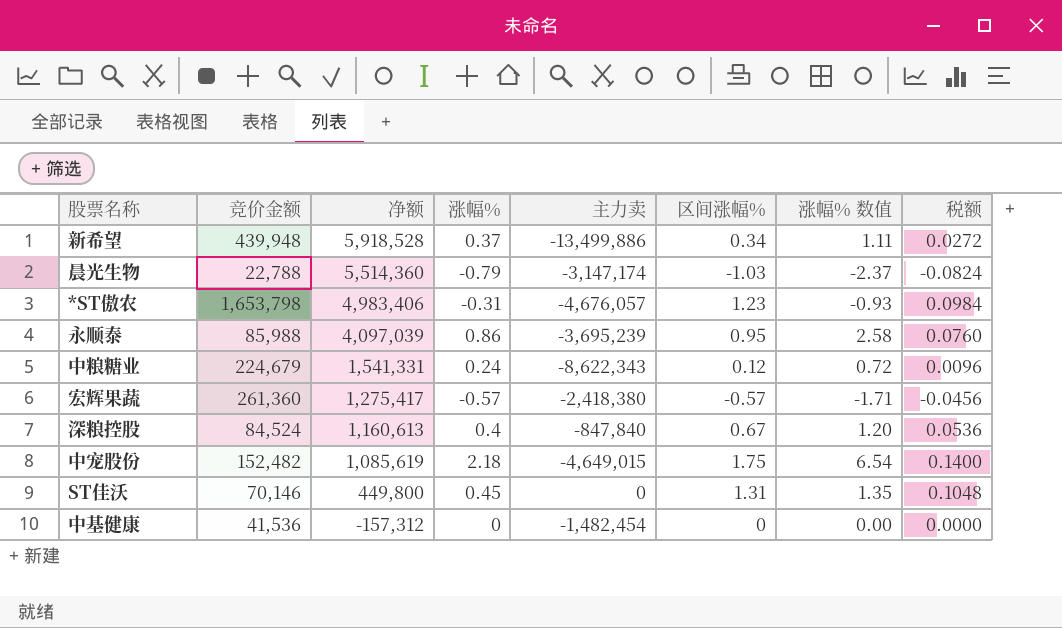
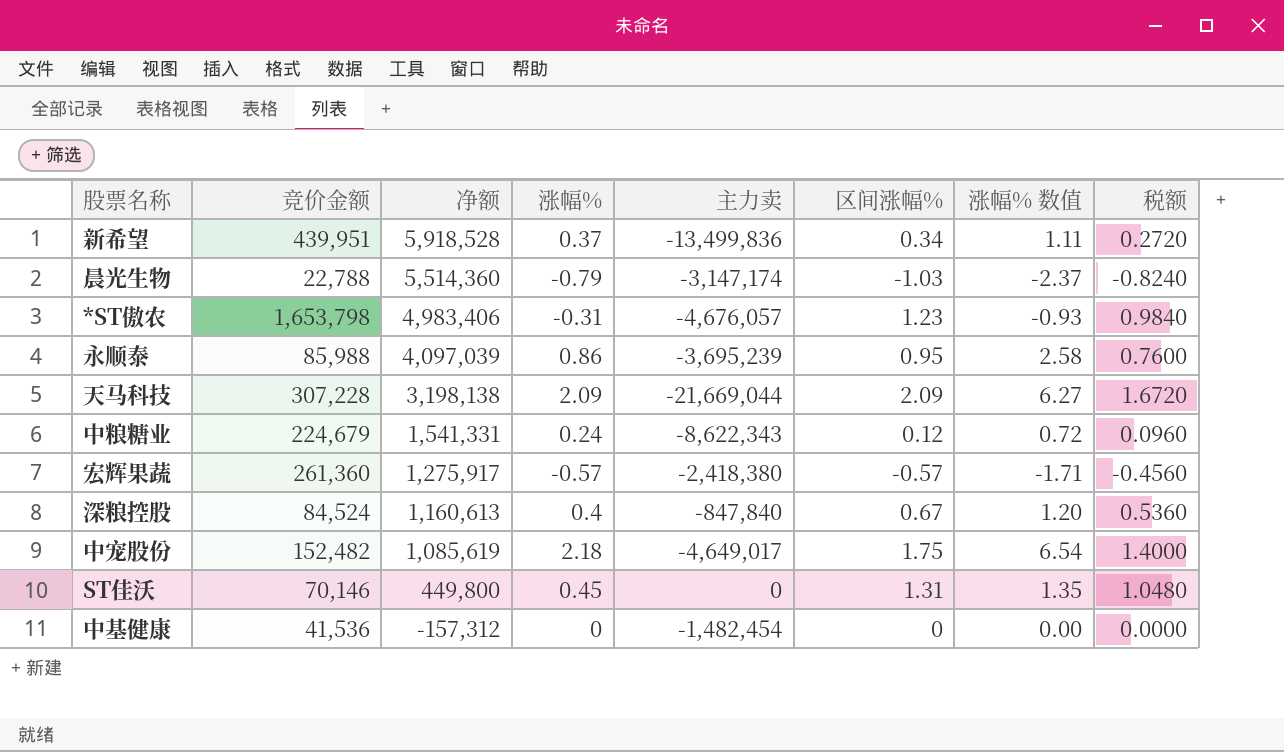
column 税额 | formula: [区间涨幅%] * 0.08 -> [区间涨幅%] * 0.8
新希望 | 竞价金额: 439,948 -> 439,951
新希望 | 主力卖: -13,499,886 -> -13,499,836
row 天马科技: none -> 307,228 | 3,198,138 | 2.09 | -21,669,044 | 2.09 | 6.27 | 1.6720
宏辉果蔬 | 净额: 1,275,417 -> 1,275,917
中宠股份 | 主力卖: -4,649,015 -> -4,649,017

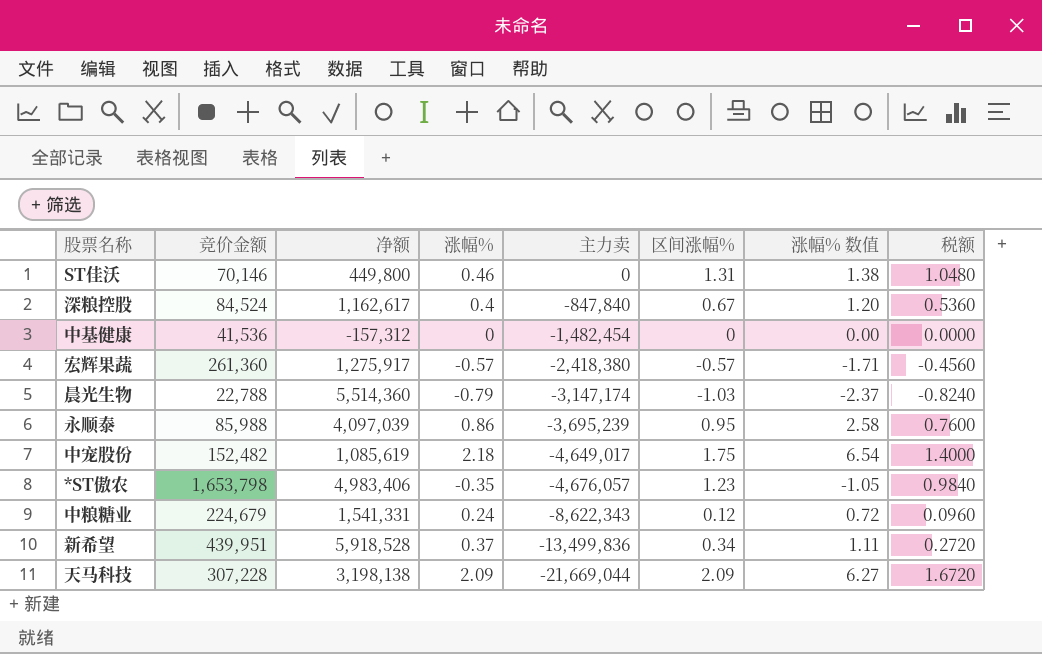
row order: 净额 descending -> 主力卖 descending
ST佳沃 | 涨幅%: 0.45 -> 0.46
ST佳沃 | 涨幅% 数值: 1.35 -> 1.38
深粮控股 | 净额: 1,160,613 -> 1,162,617
*ST傲农 | 涨幅%: -0.31 -> -0.35
*ST傲农 | 涨幅% 数值: -0.93 -> -1.05

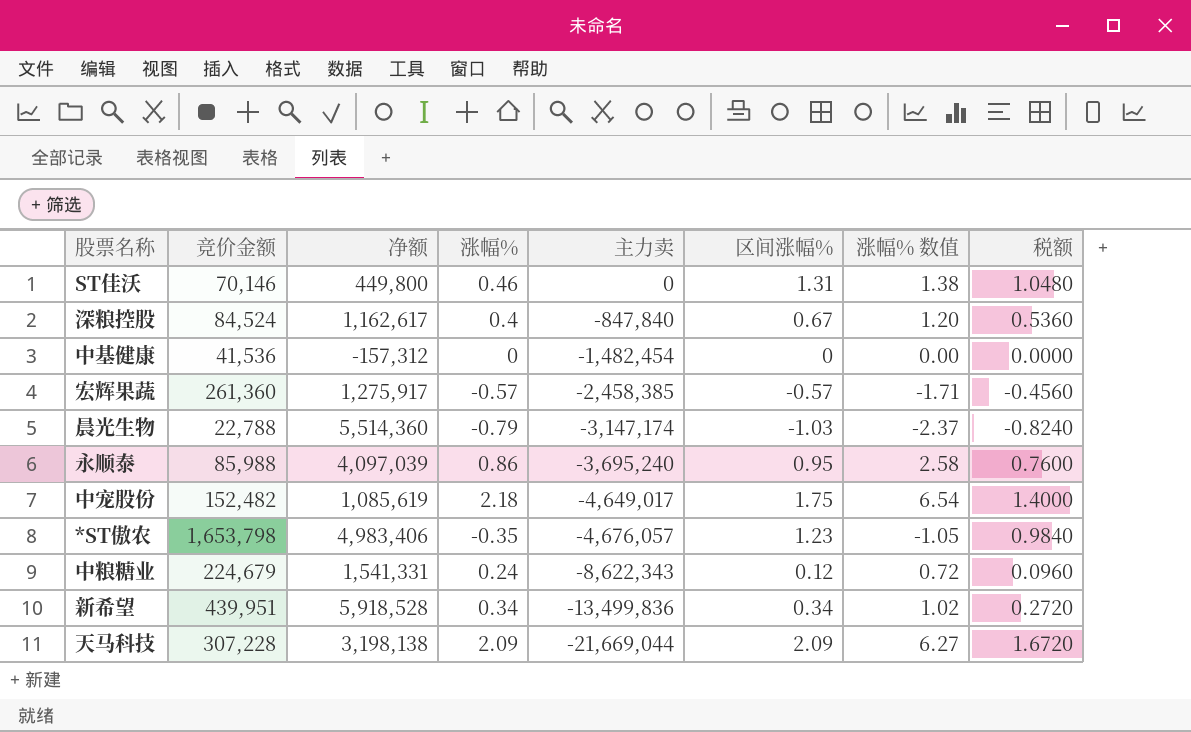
宏辉果蔬 | 主力卖: -2,418,380 -> -2,458,385
永顺泰 | 主力卖: -3,695,239 -> -3,695,240
新希望 | 涨幅%: 0.37 -> 0.34
新希望 | 涨幅% 数值: 1.11 -> 1.02

